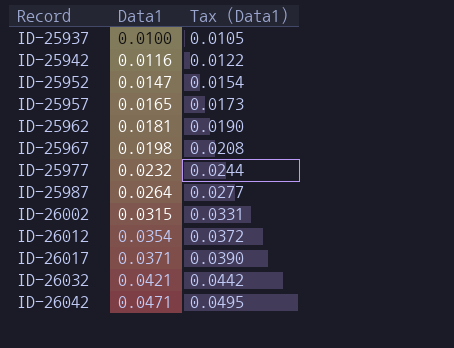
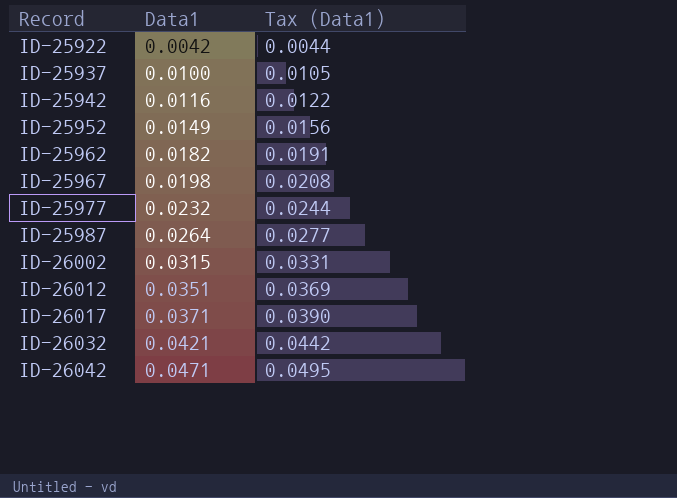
row ID-25957: 0.0165 | 0.0173 -> none
row ID-25922: none -> 0.0042 | 0.0044
ID-25952 | Data1: 0.0147 -> 0.0149
ID-25952 | Tax (Data1): 0.0154 -> 0.0156
ID-25962 | Data1: 0.0181 -> 0.0182
ID-25962 | Tax (Data1): 0.0190 -> 0.0191
ID-26012 | Data1: 0.0354 -> 0.0351
ID-26012 | Tax (Data1): 0.0372 -> 0.0369

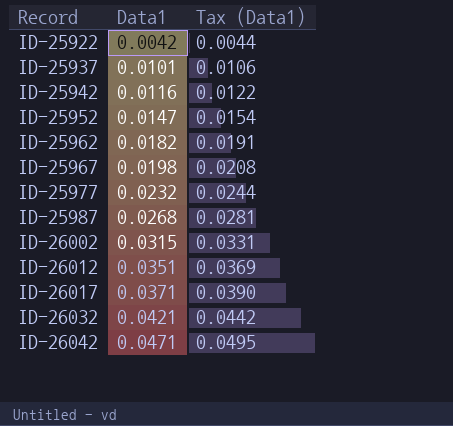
ID-25937 | Data1: 0.0100 -> 0.0101
ID-25937 | Tax (Data1): 0.0105 -> 0.0106
ID-25952 | Data1: 0.0149 -> 0.0147
ID-25952 | Tax (Data1): 0.0156 -> 0.0154
ID-25987 | Data1: 0.0264 -> 0.0268
ID-25987 | Tax (Data1): 0.0277 -> 0.0281

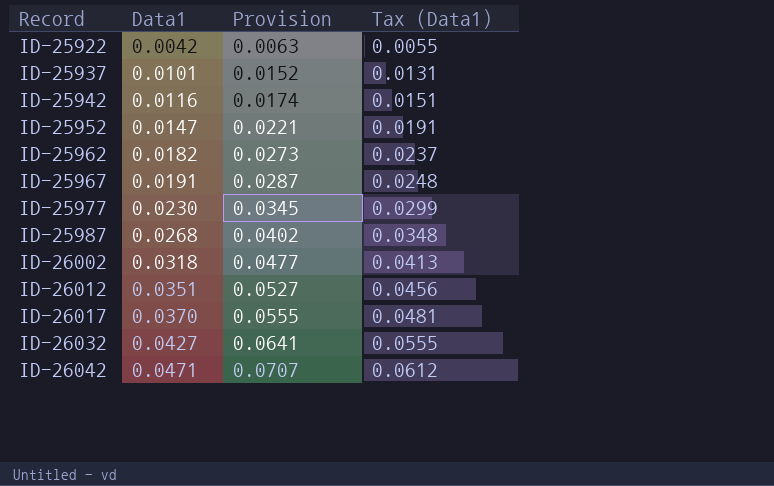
column Provision | formula: none -> [Data1] * 1.5
column Tax (Data1) | formula: [Data1] * 1.05 -> [Data1] * 1.3
ID-25967 | Data1: 0.0198 -> 0.0191
ID-25977 | Data1: 0.0232 -> 0.0230
ID-26002 | Data1: 0.0315 -> 0.0318
ID-26017 | Data1: 0.0371 -> 0.0370
ID-26032 | Data1: 0.0421 -> 0.0427

